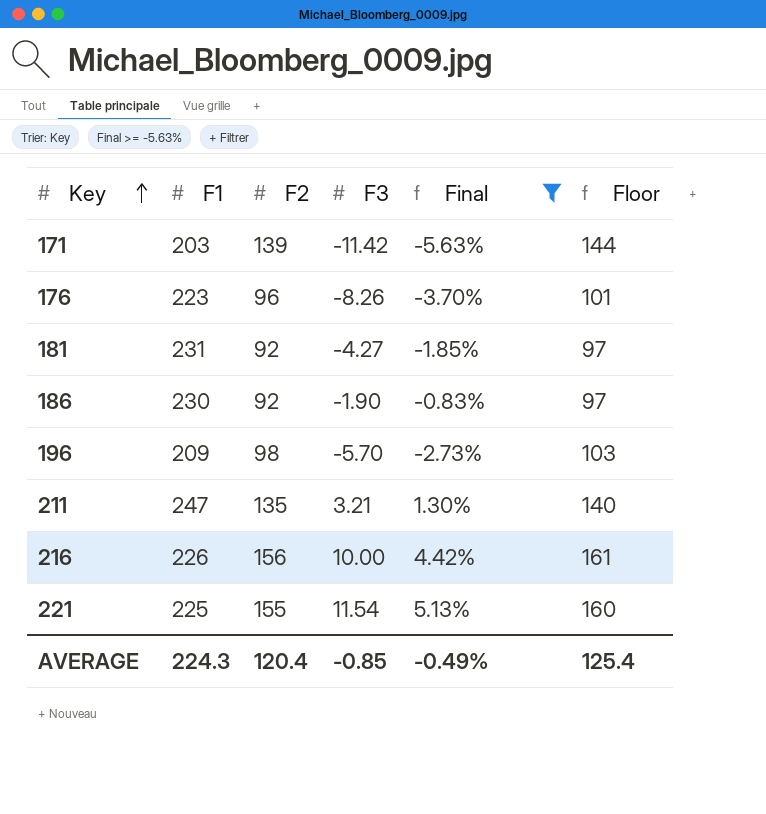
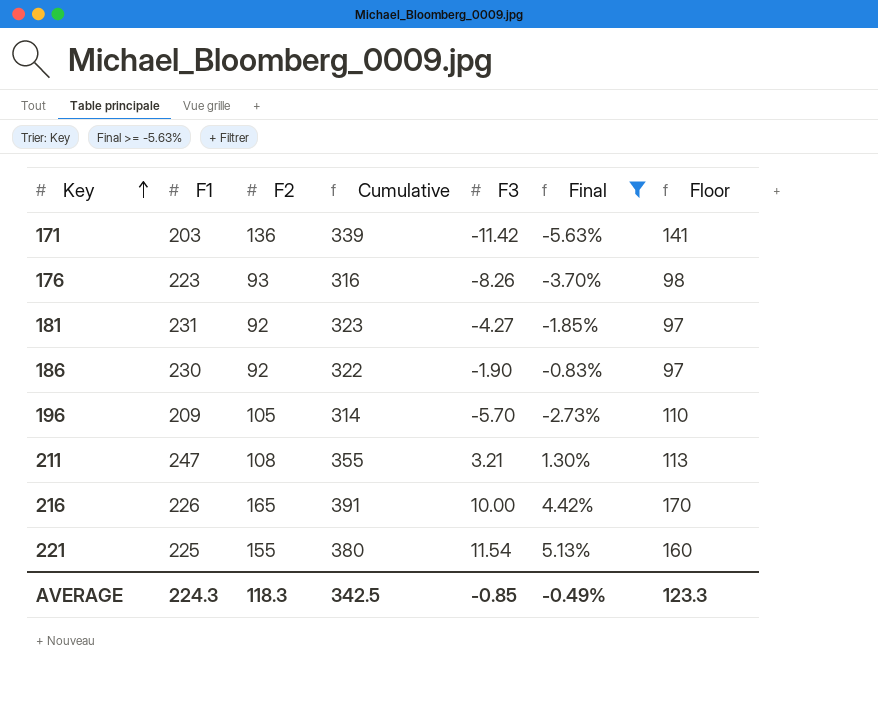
column Cumulative | formula: none -> [F1] + [F2]
171 | F2: 139 -> 136
171 | Floor: 144 -> 141
176 | F2: 96 -> 93
176 | Floor: 101 -> 98
196 | F2: 98 -> 105
196 | Floor: 103 -> 110
211 | F2: 135 -> 108
211 | Floor: 140 -> 113
216 | F2: 156 -> 165
216 | Floor: 161 -> 170
AVERAGE | F2: 120.4 -> 118.3
AVERAGE | Floor: 125.4 -> 123.3

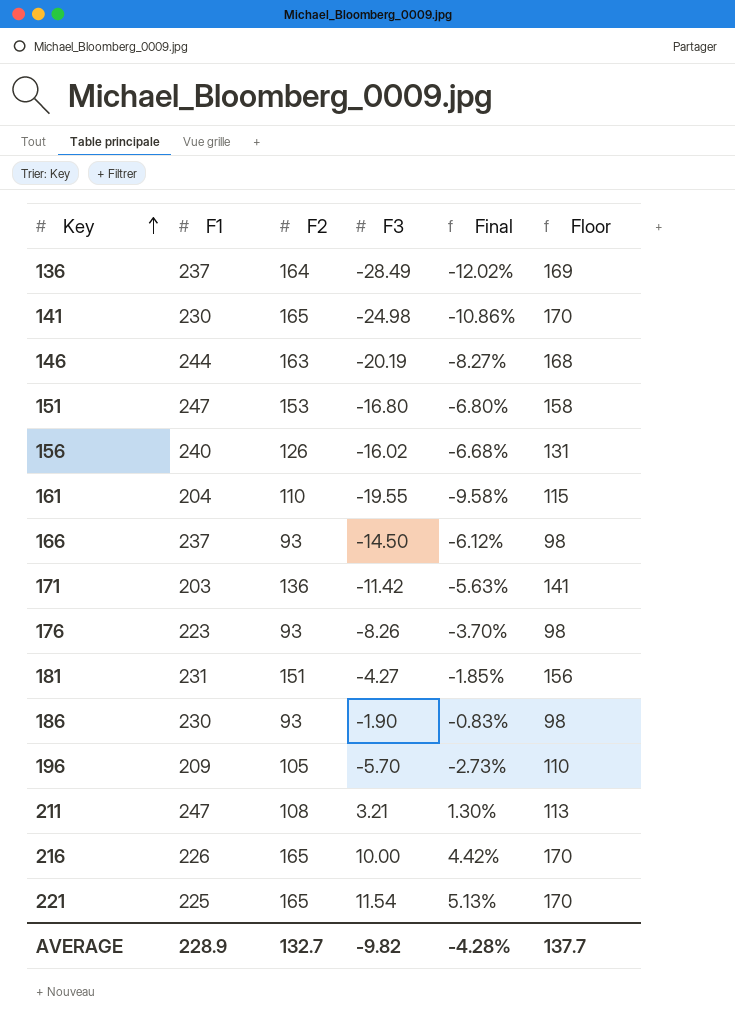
filter: Final >= -5.63% -> none
column Cumulative | formula: [F1] + [F2] -> none
181 | F2: 92 -> 151
181 | Floor: 97 -> 156
186 | F2: 92 -> 93
186 | Floor: 97 -> 98
221 | F2: 155 -> 165
221 | Floor: 160 -> 170
AVERAGE | F1: 224.3 -> 228.9
AVERAGE | F2: 118.3 -> 132.7
AVERAGE | F3: -0.85 -> -9.82
AVERAGE | Final: -0.49% -> -4.28%
AVERAGE | Floor: 123.3 -> 137.7

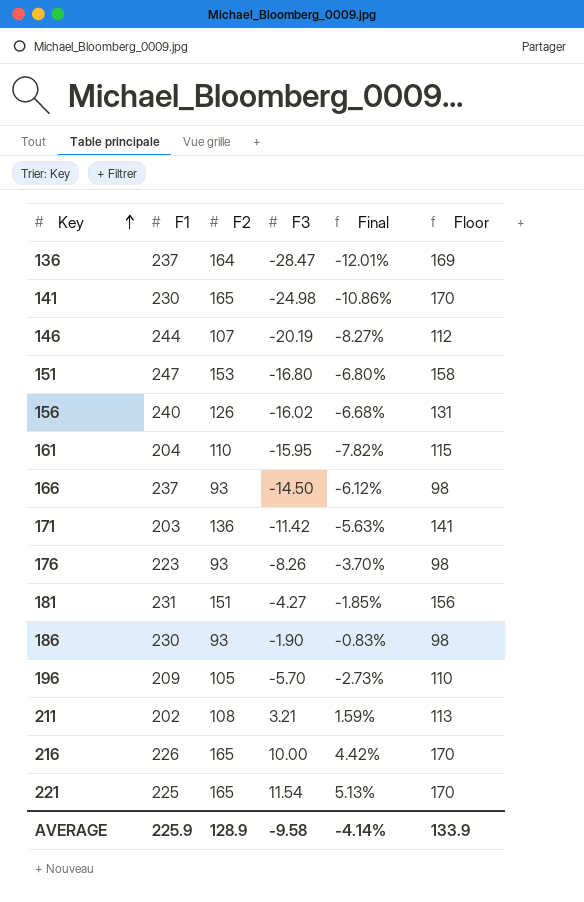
136 | F3: -28.49 -> -28.47
136 | Final: -12.02% -> -12.01%
146 | F2: 163 -> 107
146 | Floor: 168 -> 112
161 | F3: -19.55 -> -15.95
161 | Final: -9.58% -> -7.82%
211 | F1: 247 -> 202
211 | Final: 1.30% -> 1.59%
AVERAGE | F1: 228.9 -> 225.9
AVERAGE | F2: 132.7 -> 128.9
AVERAGE | F3: -9.82 -> -9.58
AVERAGE | Final: -4.28% -> -4.14%
AVERAGE | Floor: 137.7 -> 133.9

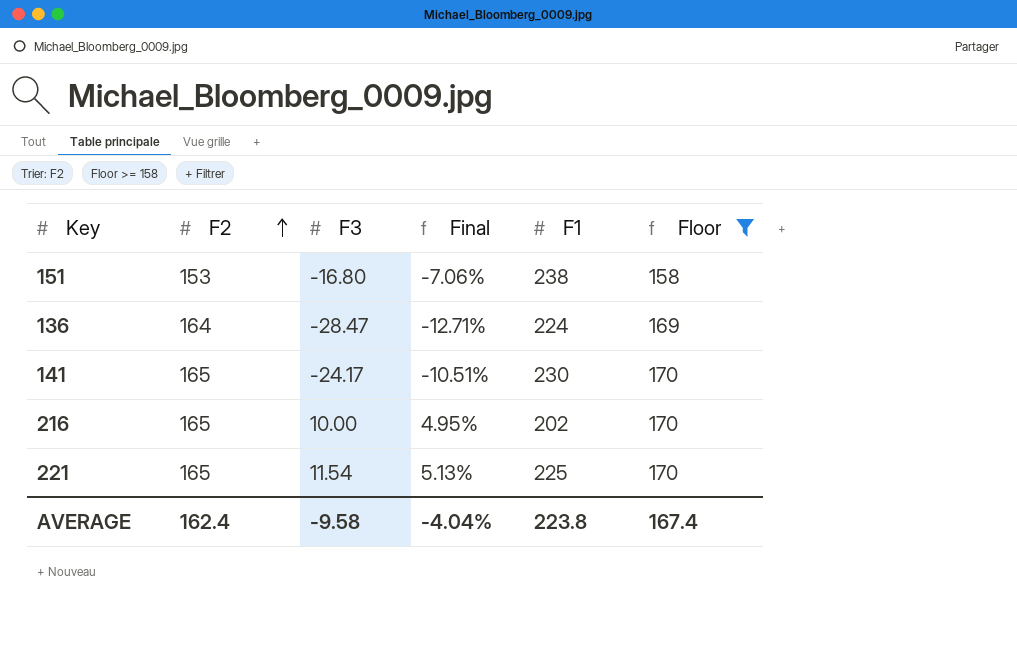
filter: none -> Floor >= 158
row order: Key ascending -> F2 ascending
column F1 | position: 2 -> 5
151 | Final: -6.80% -> -7.06%
151 | F1: 247 -> 238
136 | Final: -12.01% -> -12.71%
136 | F1: 237 -> 224
141 | F3: -24.98 -> -24.17
141 | Final: -10.86% -> -10.51%
216 | Final: 4.42% -> 4.95%
216 | F1: 226 -> 202
AVERAGE | F2: 128.9 -> 162.4
AVERAGE | Final: -4.14% -> -4.04%
AVERAGE | F1: 225.9 -> 223.8
AVERAGE | Floor: 133.9 -> 167.4

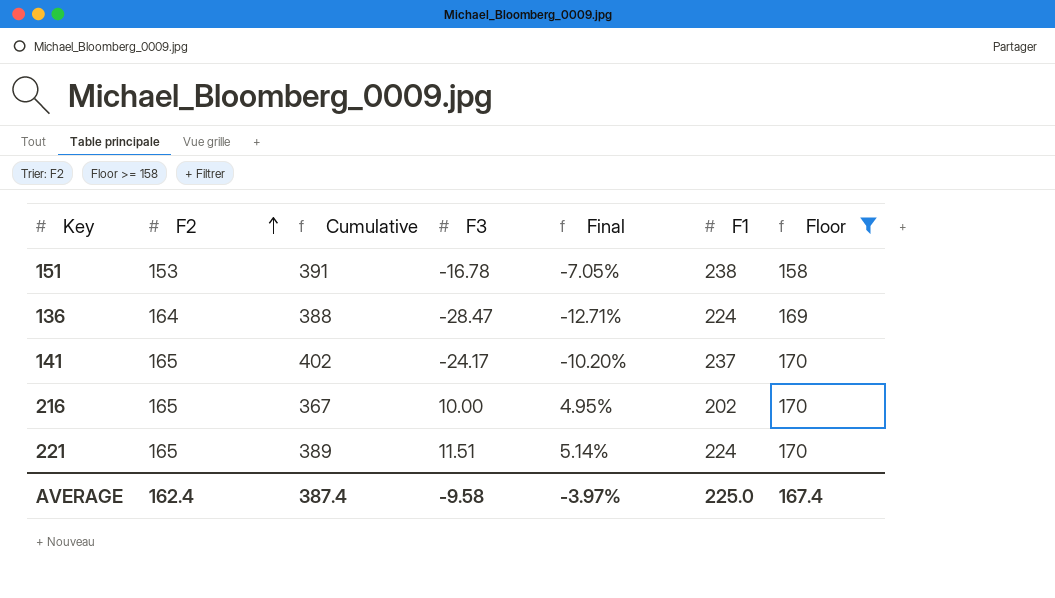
column Cumulative | formula: none -> [F2] + [F1]
151 | F3: -16.80 -> -16.78
151 | Final: -7.06% -> -7.05%
141 | Final: -10.51% -> -10.20%
141 | F1: 230 -> 237
221 | F3: 11.54 -> 11.51
221 | Final: 5.13% -> 5.14%
221 | F1: 225 -> 224
AVERAGE | Final: -4.04% -> -3.97%
AVERAGE | F1: 223.8 -> 225.0

